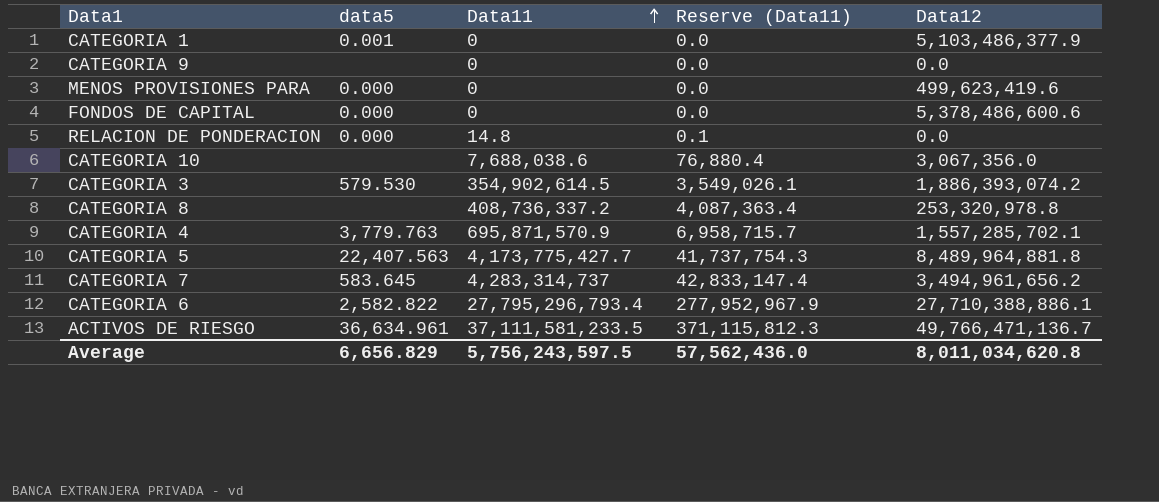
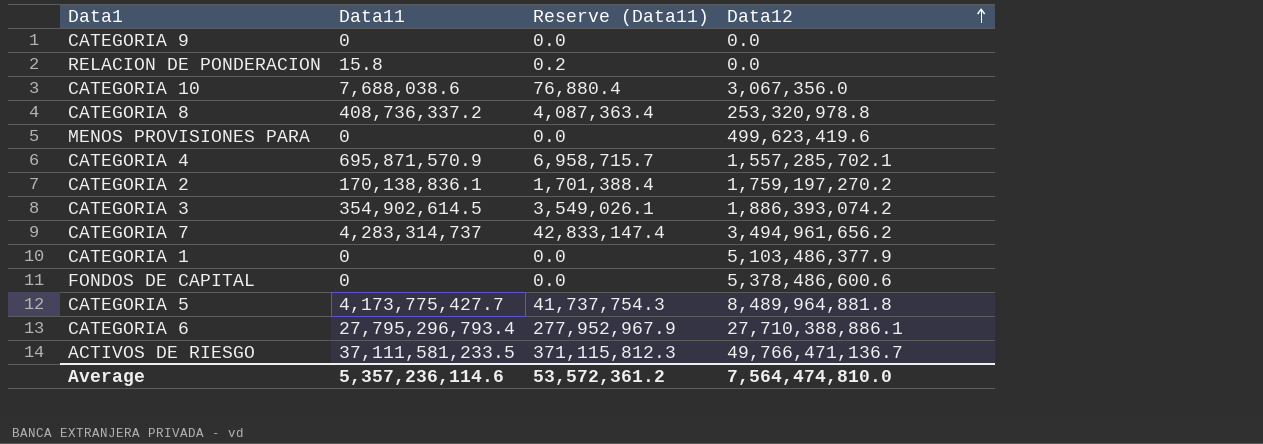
row order: Data11 ascending -> Data12 ascending
column data5 | position: 2 -> none
RELACION DE PONDERACION | Data11: 14.8 -> 15.8
RELACION DE PONDERACION | Reserve (Data11): 0.1 -> 0.2
row CATEGORIA 2: none -> 170,138,836.1 | 1,701,388.4 | 1,759,197,270.2
Average | Data11: 5,756,243,597.5 -> 5,357,236,114.6
Average | Reserve (Data11): 57,562,436.0 -> 53,572,361.2
Average | Data12: 8,011,034,620.8 -> 7,564,474,810.0

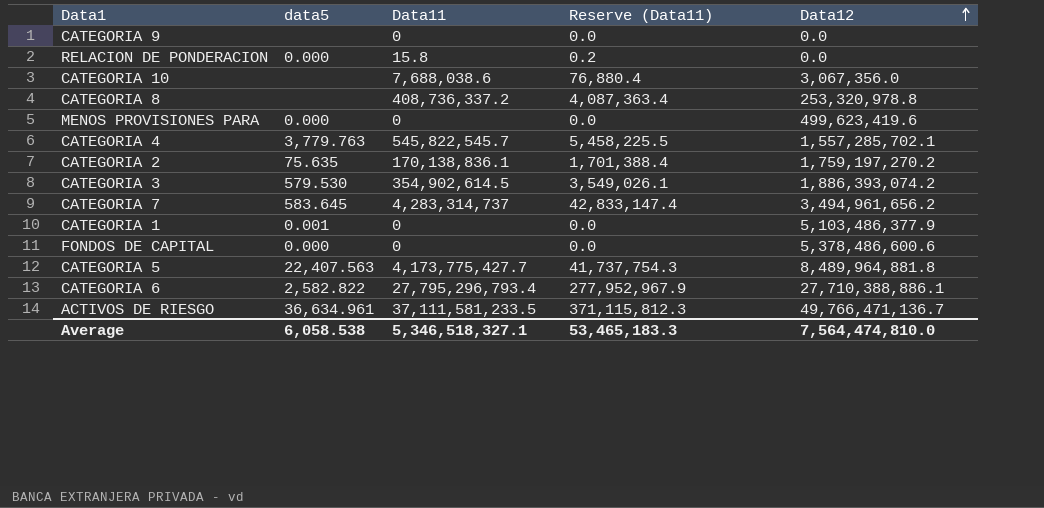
column data5 | position: none -> 2
CATEGORIA 4 | Data11: 695,871,570.9 -> 545,822,545.7
CATEGORIA 4 | Reserve (Data11): 6,958,715.7 -> 5,458,225.5
Average | Data11: 5,357,236,114.6 -> 5,346,518,327.1
Average | Reserve (Data11): 53,572,361.2 -> 53,465,183.3

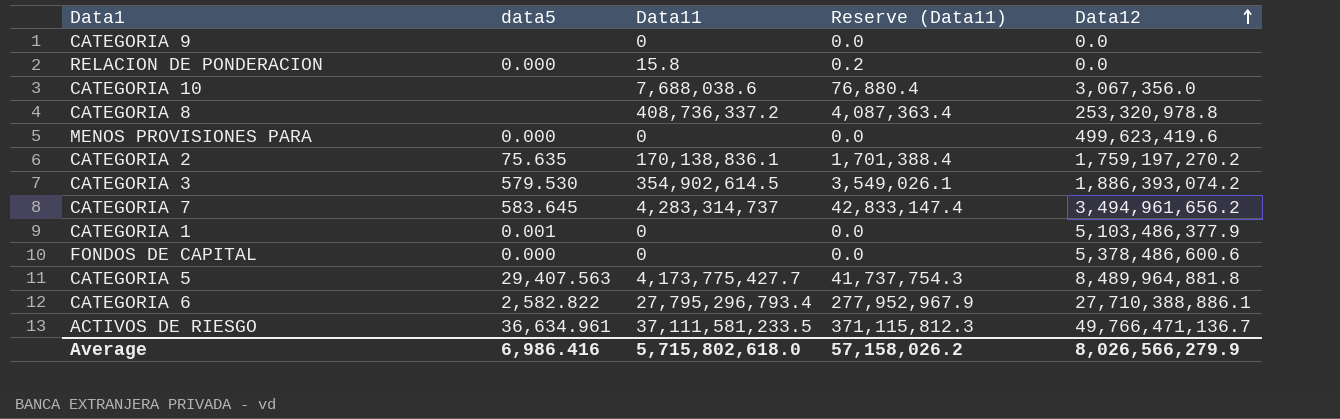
row CATEGORIA 4: 3,779.763 | 545,822,545.7 | 5,458,225.5 | 1,557,285,702.1 -> none
CATEGORIA 5 | data5: 22,407.563 -> 29,407.563
Average | data5: 6,058.538 -> 6,986.416
Average | Data11: 5,346,518,327.1 -> 5,715,802,618.0
Average | Reserve (Data11): 53,465,183.3 -> 57,158,026.2
Average | Data12: 7,564,474,810.0 -> 8,026,566,279.9

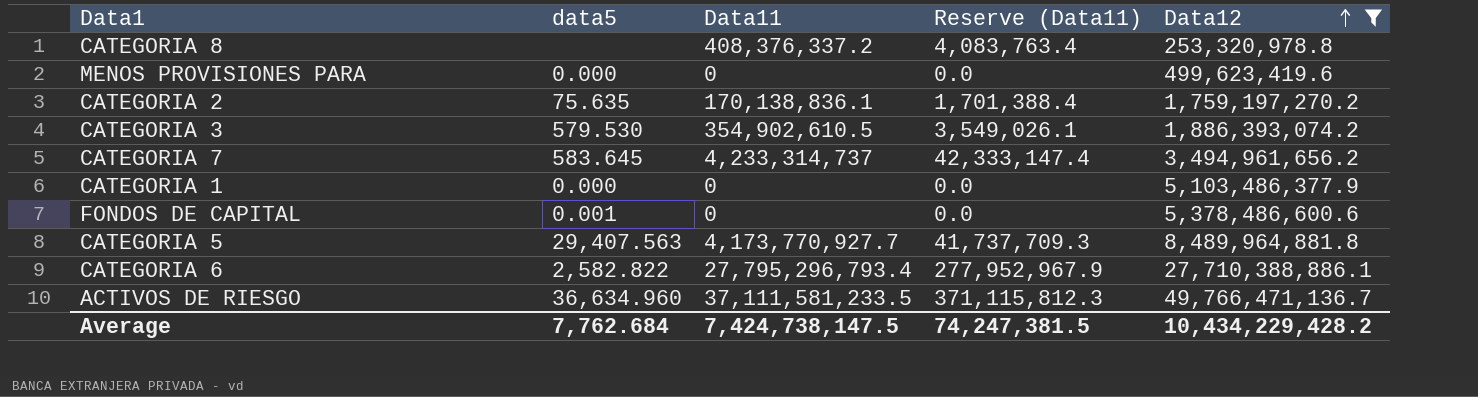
filter: none -> Data12 >= 253,320,978.8
CATEGORIA 8 | Data11: 408,736,337.2 -> 408,376,337.2
CATEGORIA 8 | Reserve (Data11): 4,087,363.4 -> 4,083,763.4
CATEGORIA 3 | Data11: 354,902,614.5 -> 354,902,610.5
CATEGORIA 7 | Data11: 4,283,314,737 -> 4,233,314,737
CATEGORIA 7 | Reserve (Data11): 42,833,147.4 -> 42,333,147.4
CATEGORIA 1 | data5: 0.001 -> 0.000
FONDOS DE CAPITAL | data5: 0.000 -> 0.001
CATEGORIA 5 | Data11: 4,173,775,427.7 -> 4,173,770,927.7
CATEGORIA 5 | Reserve (Data11): 41,737,754.3 -> 41,737,709.3
ACTIVOS DE RIESGO | data5: 36,634.961 -> 36,634.960
Average | data5: 6,986.416 -> 7,762.684
Average | Data11: 5,715,802,618.0 -> 7,424,738,147.5
Average | Reserve (Data11): 57,158,026.2 -> 74,247,381.5
Average | Data12: 8,026,566,279.9 -> 10,434,229,428.2

